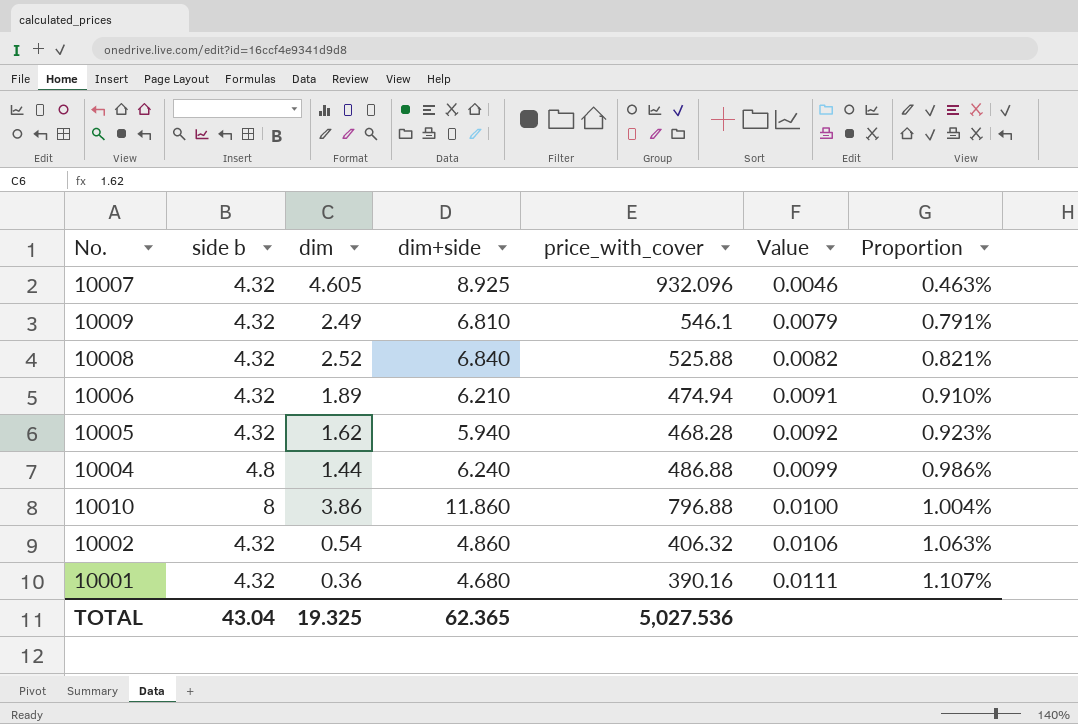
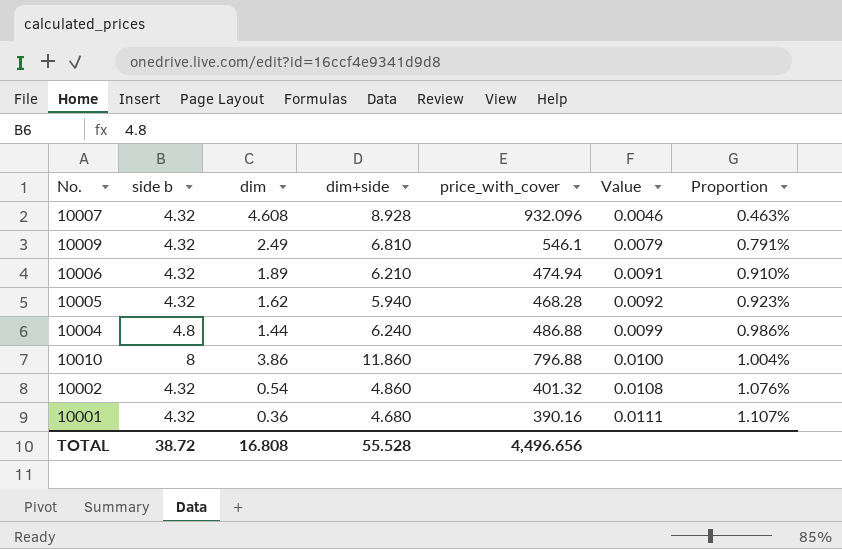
row 10008: 4.32 | 2.52 | 6.840 | 525.88 | 0.0082 | 0.821% -> none
10007 | dim: 4.605 -> 4.608
10007 | dim+side: 8.925 -> 8.928
10002 | price_with_cover: 406.32 -> 401.32
10002 | Value: 0.0106 -> 0.0108
10002 | Proportion: 1.063% -> 1.076%
TOTAL | side b: 43.04 -> 38.72
TOTAL | dim: 19.325 -> 16.808
TOTAL | dim+side: 62.365 -> 55.528
TOTAL | price_with_cover: 5,027.536 -> 4,496.656

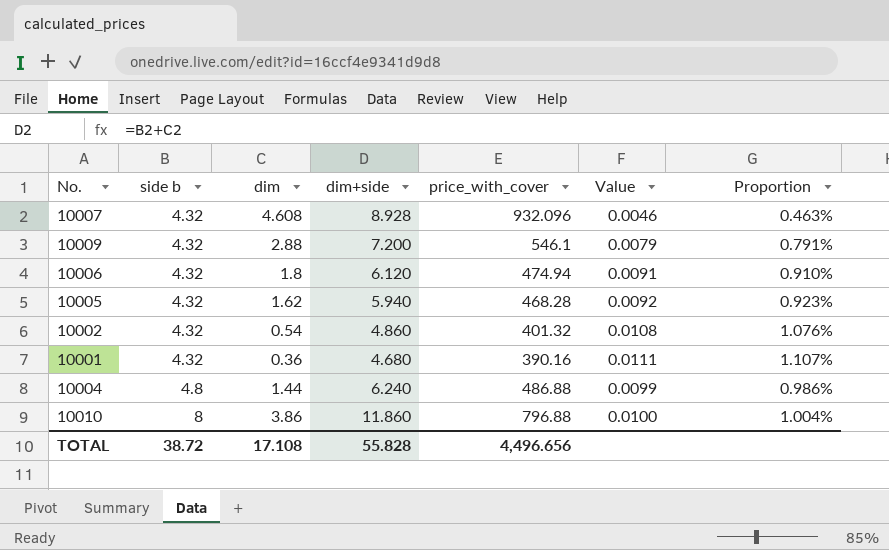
row order: Value ascending -> side b ascending
10009 | dim: 2.49 -> 2.88
10009 | dim+side: 6.810 -> 7.200
10006 | dim: 1.89 -> 1.8
10006 | dim+side: 6.210 -> 6.120
TOTAL | dim: 16.808 -> 17.108
TOTAL | dim+side: 55.528 -> 55.828

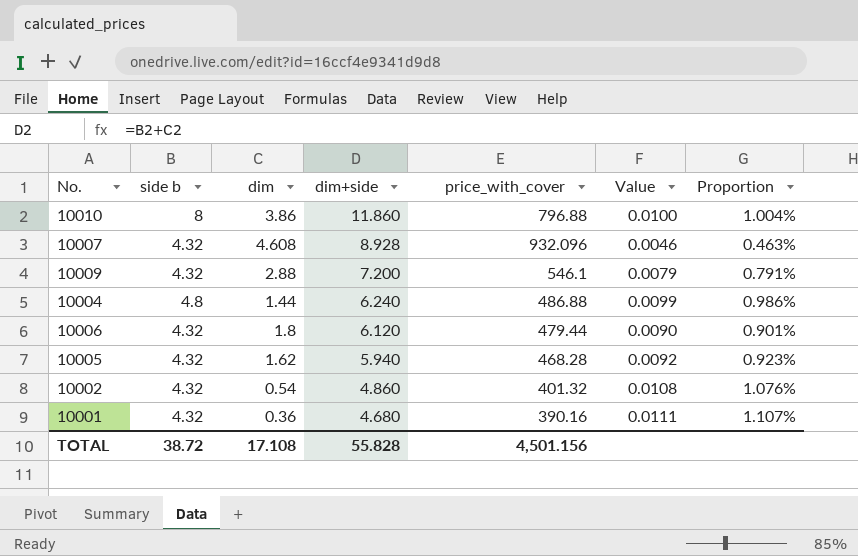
row order: side b ascending -> dim+side descending
10006 | price_with_cover: 474.94 -> 479.44
10006 | Value: 0.0091 -> 0.0090
10006 | Proportion: 0.910% -> 0.901%
TOTAL | price_with_cover: 4,496.656 -> 4,501.156

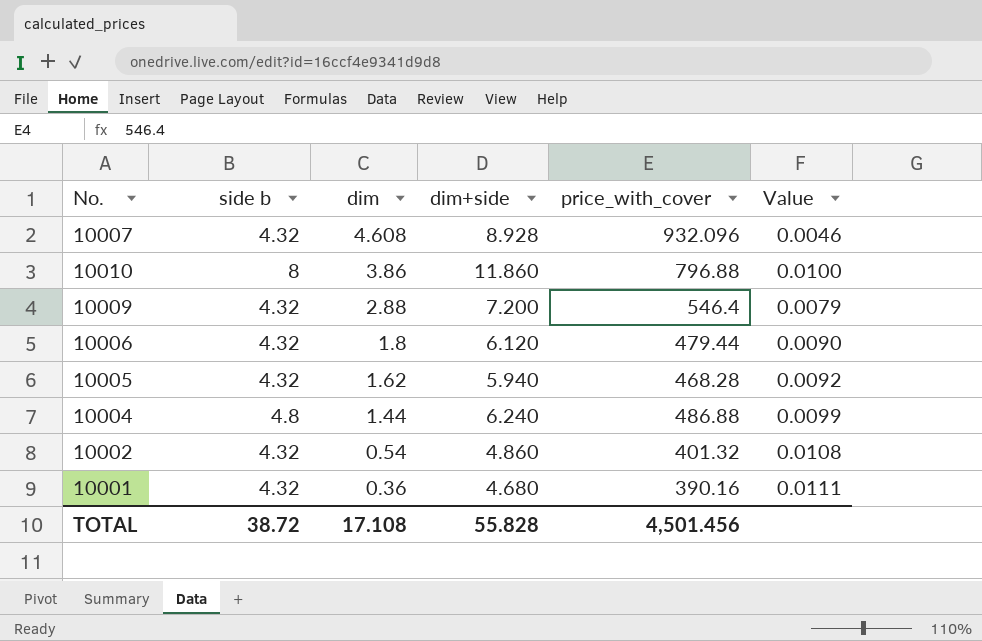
row order: dim+side descending -> dim descending
column Proportion | formula: [side b] / [price_with_cover] -> none
10009 | price_with_cover: 546.1 -> 546.4
TOTAL | price_with_cover: 4,501.156 -> 4,501.456

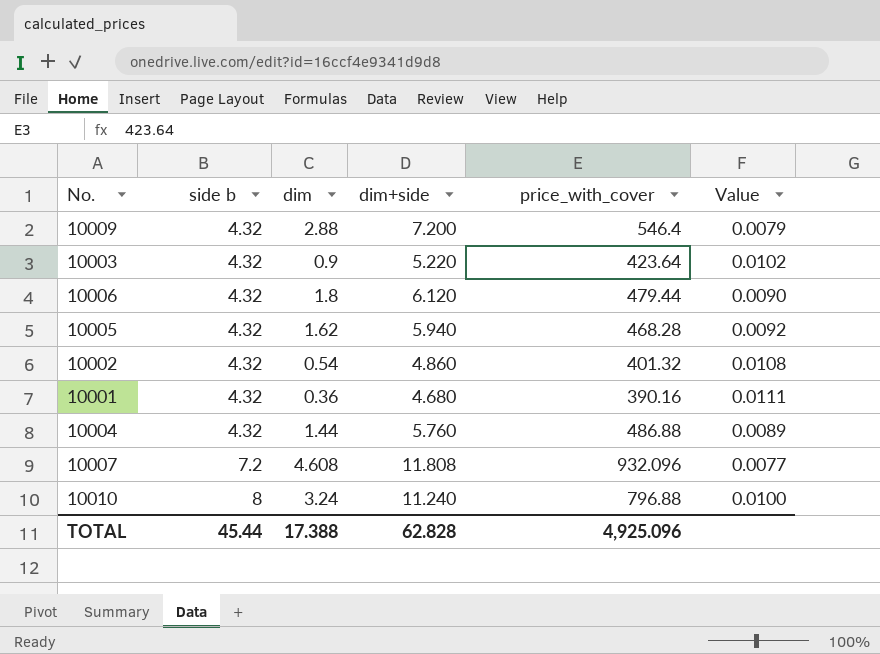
row order: dim descending -> side b ascending
row 10003: none -> 4.32 | 0.9 | 5.220 | 423.64 | 0.0102
10004 | side b: 4.8 -> 4.32
10004 | dim+side: 6.240 -> 5.760
10004 | Value: 0.0099 -> 0.0089
10007 | side b: 4.32 -> 7.2
10007 | dim+side: 8.928 -> 11.808
10007 | Value: 0.0046 -> 0.0077
10010 | dim: 3.86 -> 3.24
10010 | dim+side: 11.860 -> 11.240
TOTAL | side b: 38.72 -> 45.44
TOTAL | dim: 17.108 -> 17.388
TOTAL | dim+side: 55.828 -> 62.828
TOTAL | price_with_cover: 4,501.456 -> 4,925.096

